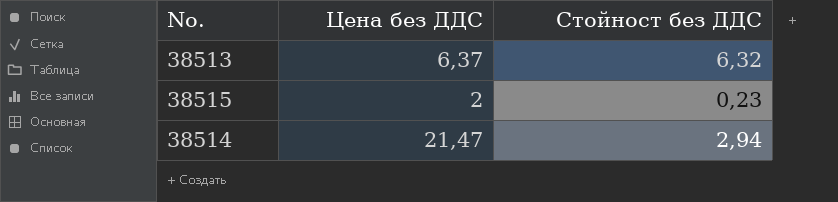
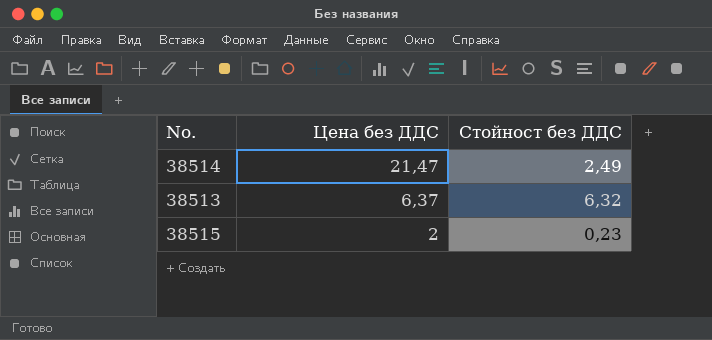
row order: none -> Цена без ДДС descending
38514 | Стойност без ДДС: 2,94 -> 2,49

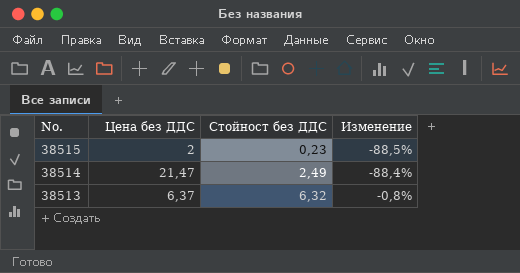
row order: Цена без ДДС descending -> No. descending
column Изменение | formula: none -> ([Стойност без ДДС] - [Цена без ДДС]) / [Цена без ДДС]

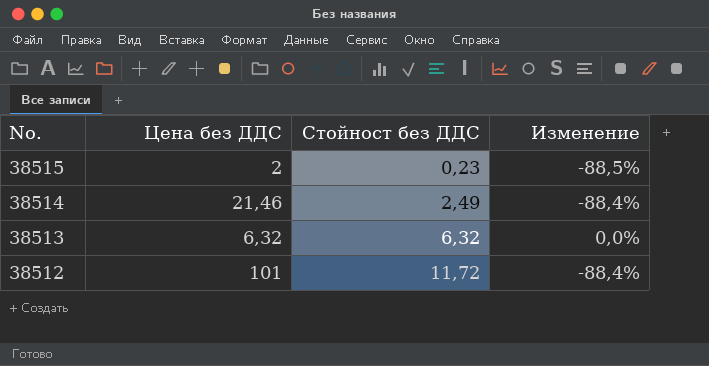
38514 | Цена без ДДС: 21,47 -> 21,46
38513 | Цена без ДДС: 6,37 -> 6,32
38513 | Изменение: -0,8% -> 0,0%
row 38512: none -> 101 | 11,72 | -88,4%

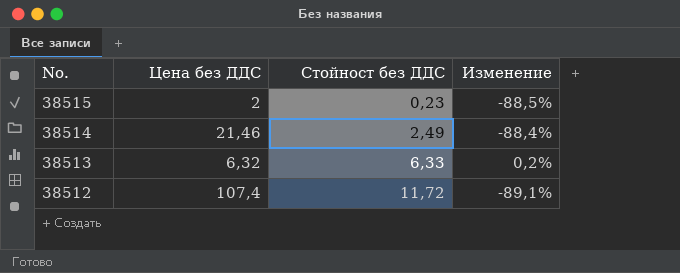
38513 | Стойност без ДДС: 6,32 -> 6,33
38513 | Изменение: 0,0% -> 0,2%
38512 | Цена без ДДС: 101 -> 107,4
38512 | Изменение: -88,4% -> -89,1%

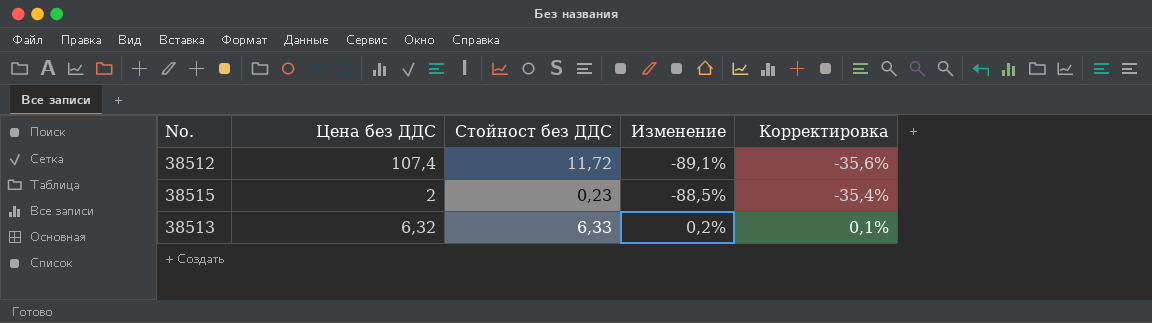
row order: No. descending -> Изменение ascending
column Корректировка | formula: none -> [Изменение] * 0,4
row 38514: 21,46 | 2,49 | -88,4% -> none

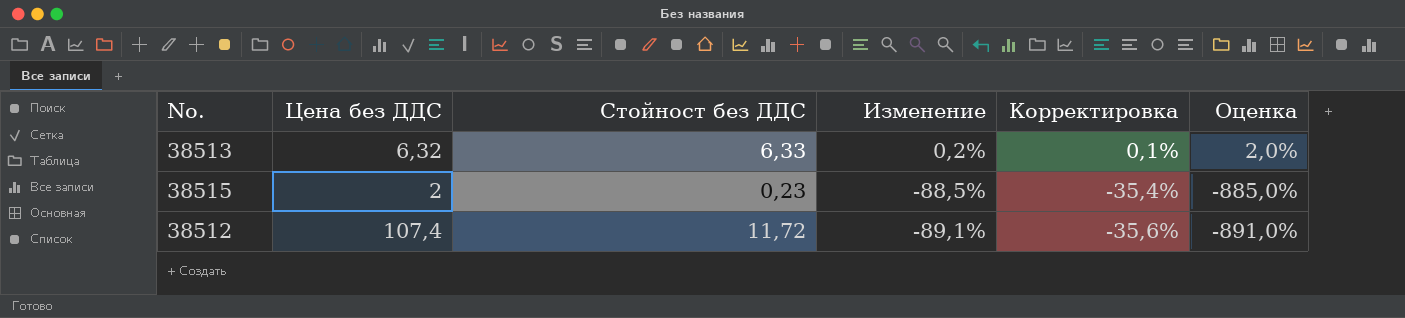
row order: Изменение ascending -> Изменение descending
column Оценка | formula: none -> [Изменение] * 10

